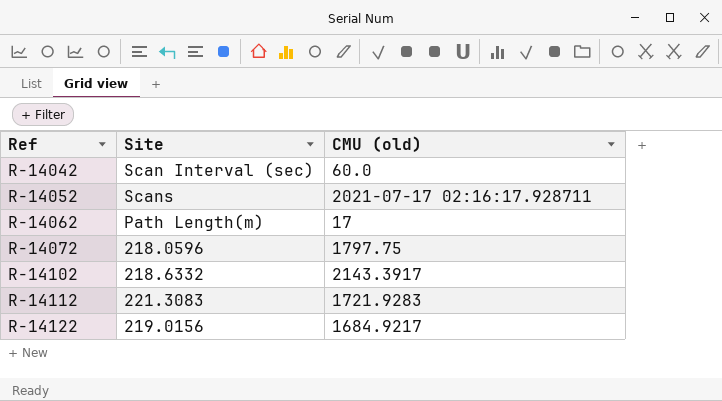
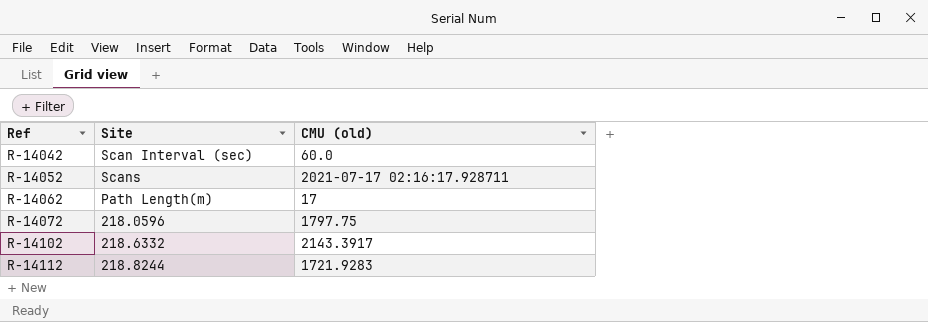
row R-14122: 219.0156 | 1684.9217 -> none
R-14112 | Site: 221.3083 -> 218.8244

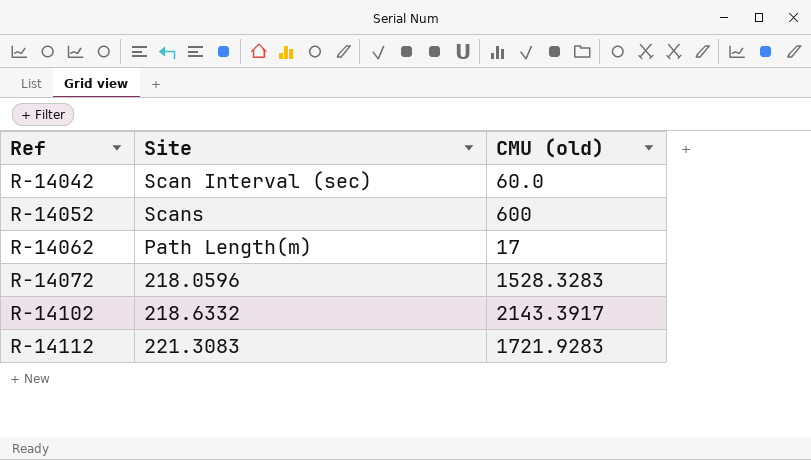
R-14052 | CMU (old): 2021-07-17 02:16:17.928711 -> 600
R-14072 | CMU (old): 1797.75 -> 1528.3283
R-14112 | Site: 218.8244 -> 221.3083

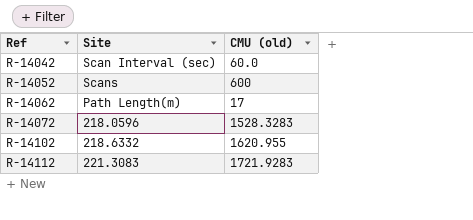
R-14102 | CMU (old): 2143.3917 -> 1620.955

